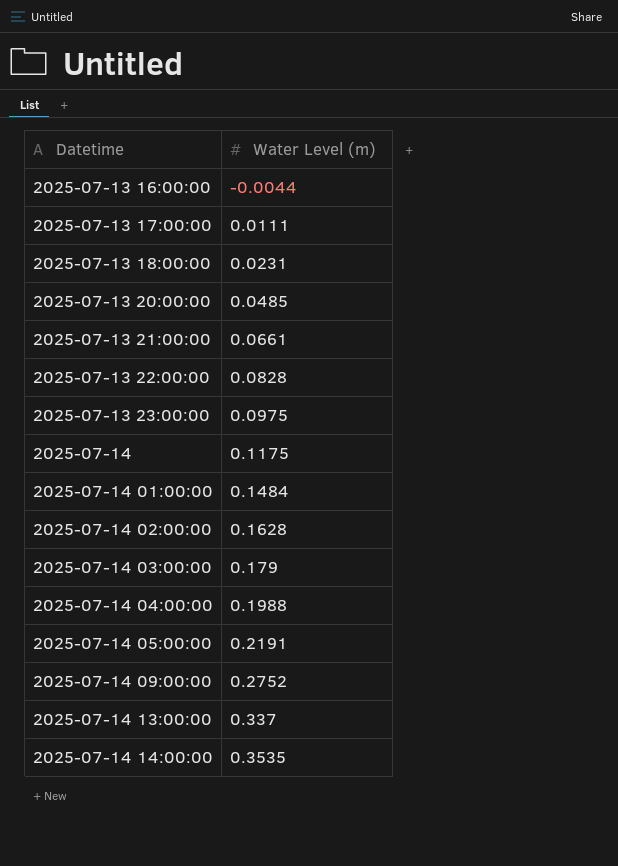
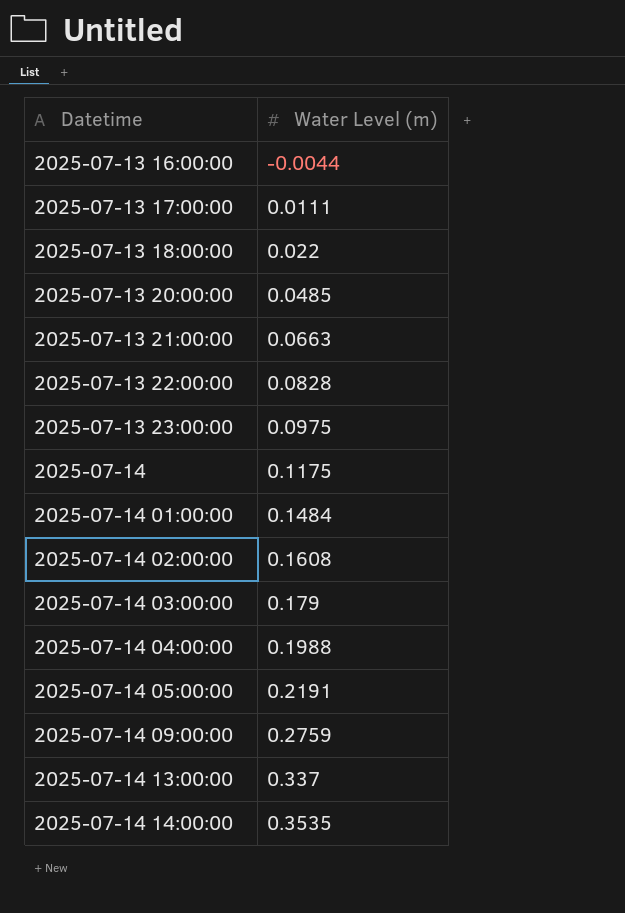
2025-07-13 18:00:00 | Water Level (m): 0.0231 -> 0.022
2025-07-13 21:00:00 | Water Level (m): 0.0661 -> 0.0663
2025-07-14 02:00:00 | Water Level (m): 0.1628 -> 0.1608
2025-07-14 09:00:00 | Water Level (m): 0.2752 -> 0.2759

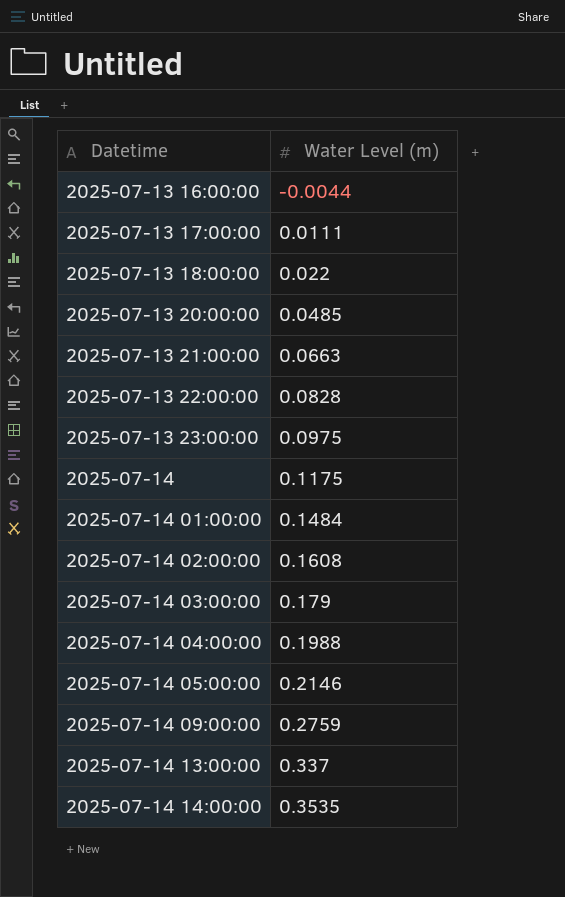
2025-07-14 05:00:00 | Water Level (m): 0.2191 -> 0.2146

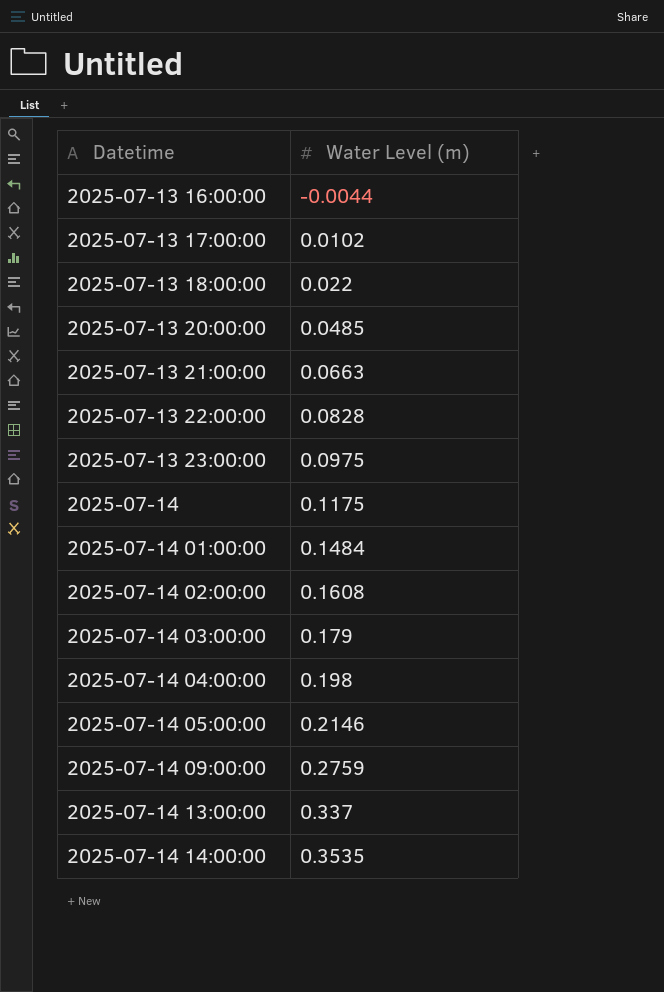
2025-07-13 17:00:00 | Water Level (m): 0.0111 -> 0.0102
2025-07-14 04:00:00 | Water Level (m): 0.1988 -> 0.198

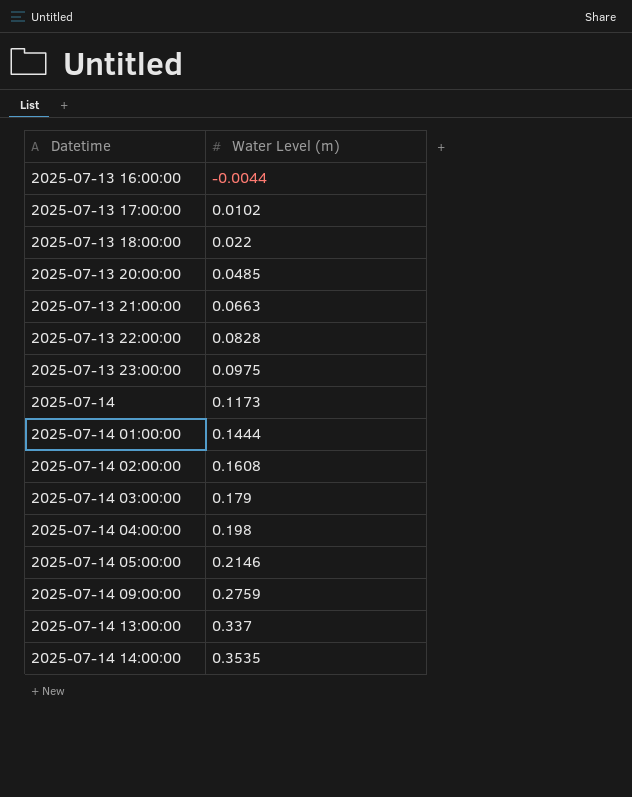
2025-07-14 | Water Level (m): 0.1175 -> 0.1173
2025-07-14 01:00:00 | Water Level (m): 0.1484 -> 0.1444

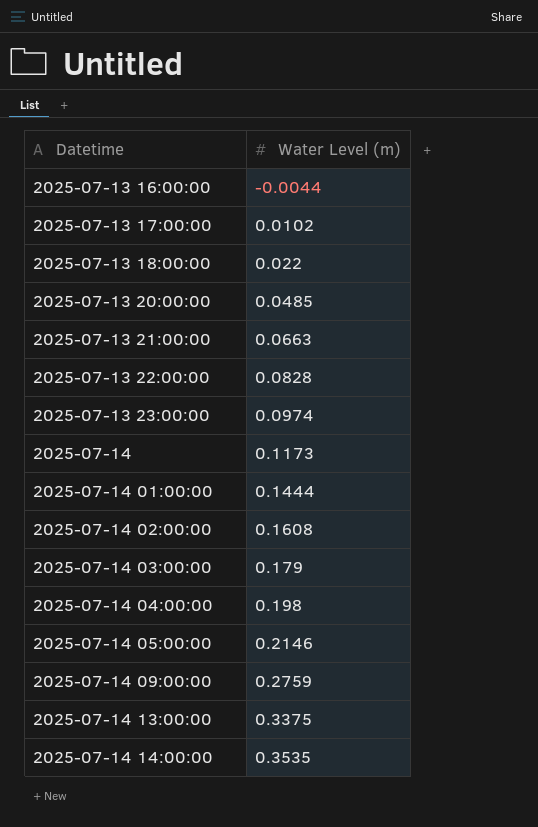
2025-07-13 23:00:00 | Water Level (m): 0.0975 -> 0.0974
2025-07-14 13:00:00 | Water Level (m): 0.337 -> 0.3375

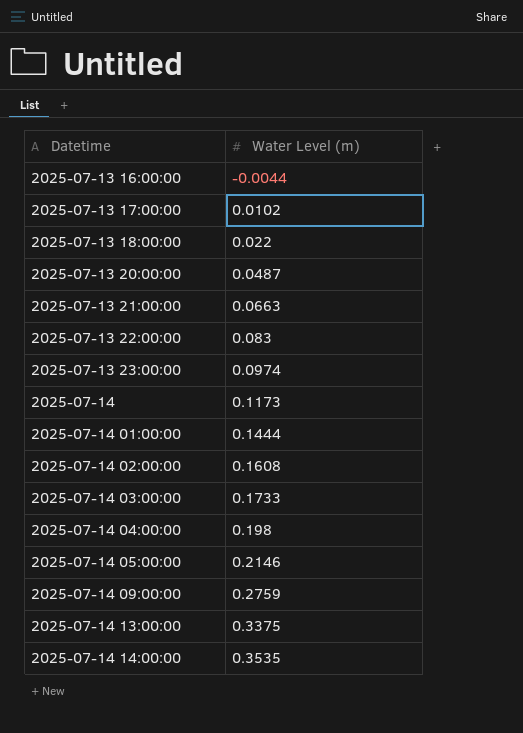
2025-07-13 20:00:00 | Water Level (m): 0.0485 -> 0.0487
2025-07-13 22:00:00 | Water Level (m): 0.0828 -> 0.083
2025-07-14 03:00:00 | Water Level (m): 0.179 -> 0.1733

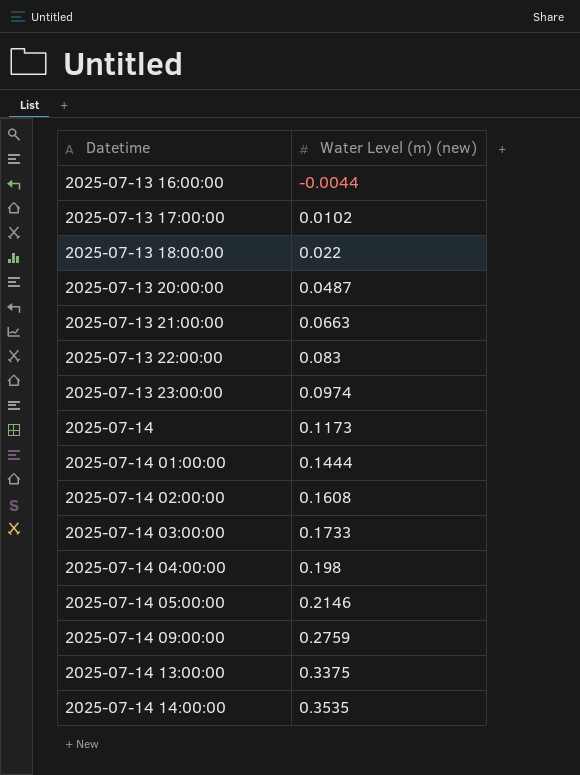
column name: Water Level (m) -> Water Level (m) (new)

